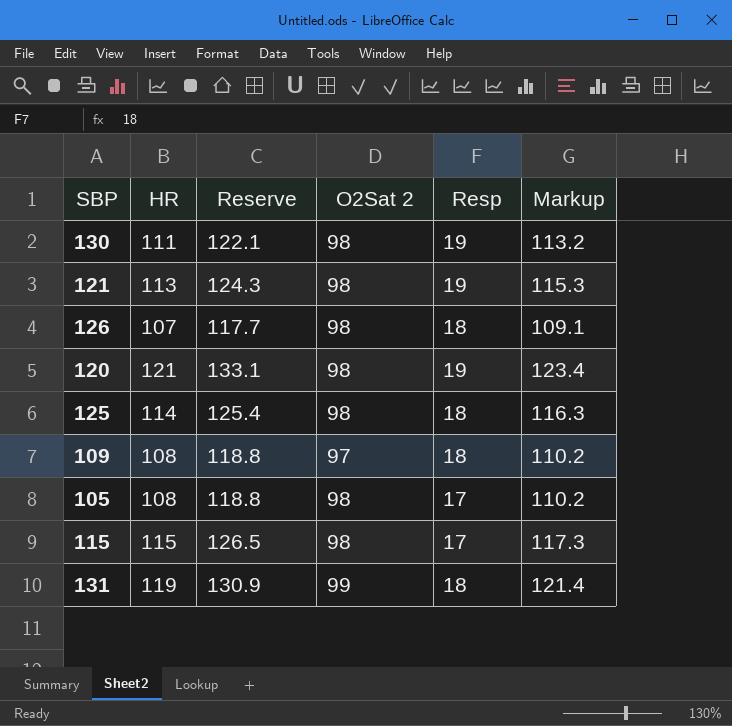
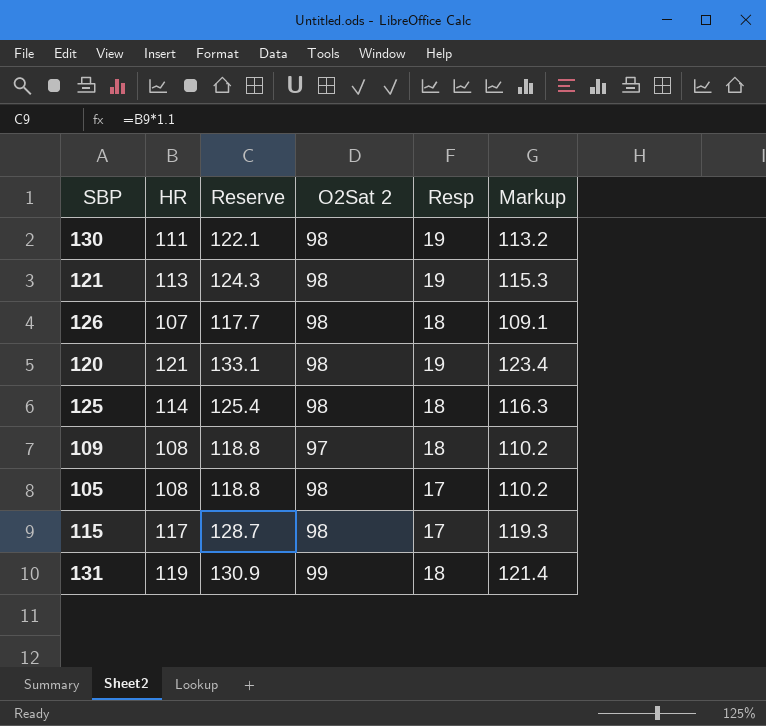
115 | HR: 115 -> 117
115 | Reserve: 126.5 -> 128.7
115 | Markup: 117.3 -> 119.3

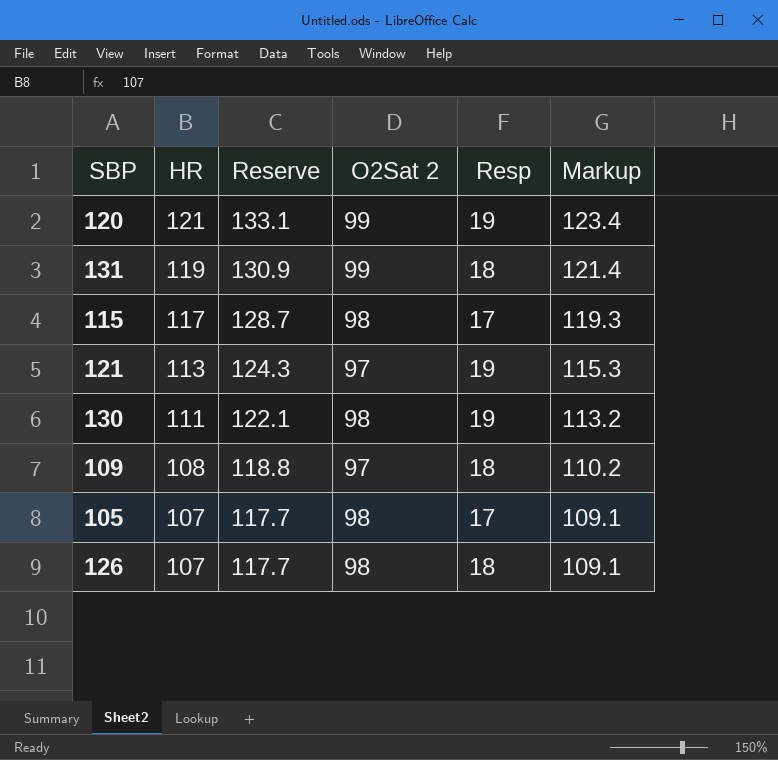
row order: none -> HR descending
row 125: 114 | 125.4 | 98 | 18 | 116.3 -> none
120 | O2Sat 2: 98 -> 99
121 | O2Sat 2: 98 -> 97
105 | HR: 108 -> 107
105 | Reserve: 118.8 -> 117.7
105 | Markup: 110.2 -> 109.1

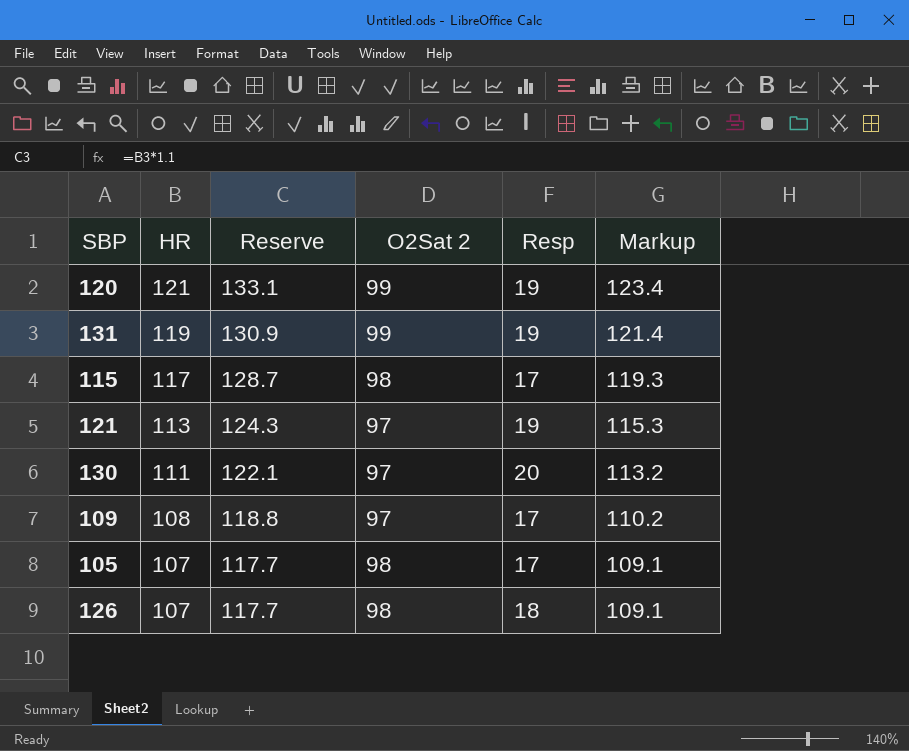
131 | Resp: 18 -> 19
130 | O2Sat 2: 98 -> 97
130 | Resp: 19 -> 20
109 | Resp: 18 -> 17

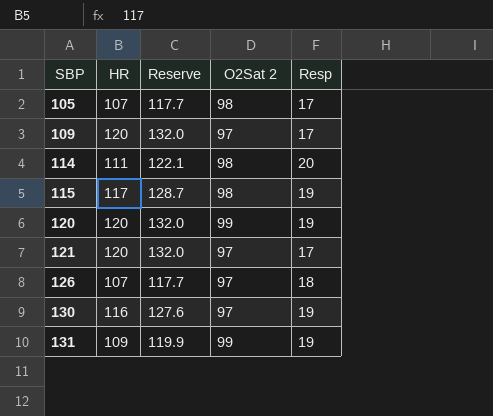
row order: HR descending -> SBP ascending
column Markup | formula: [HR] * 1.02 -> none
109 | HR: 108 -> 120
109 | Reserve: 118.8 -> 132.0
row 114: none -> 111 | 122.1 | 98 | 20
115 | Resp: 17 -> 19
120 | HR: 121 -> 120
120 | Reserve: 133.1 -> 132.0
121 | HR: 113 -> 120
121 | Reserve: 124.3 -> 132.0
121 | Resp: 19 -> 17
126 | O2Sat 2: 98 -> 97
130 | HR: 111 -> 116
130 | Reserve: 122.1 -> 127.6
130 | Resp: 20 -> 19
131 | HR: 119 -> 109
131 | Reserve: 130.9 -> 119.9

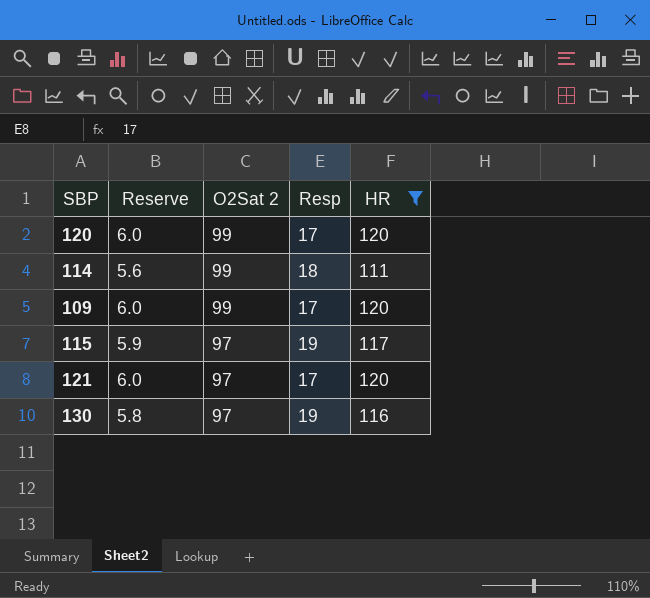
filter: none -> HR >= 111
row order: SBP ascending -> O2Sat 2 descending
column Reserve | formula: [HR] * 1.1 -> [HR] * 0.05
column HR | position: 2 -> 5
120 | Resp: 19 -> 17
114 | O2Sat 2: 98 -> 99
114 | Resp: 20 -> 18
109 | O2Sat 2: 97 -> 99
115 | O2Sat 2: 98 -> 97

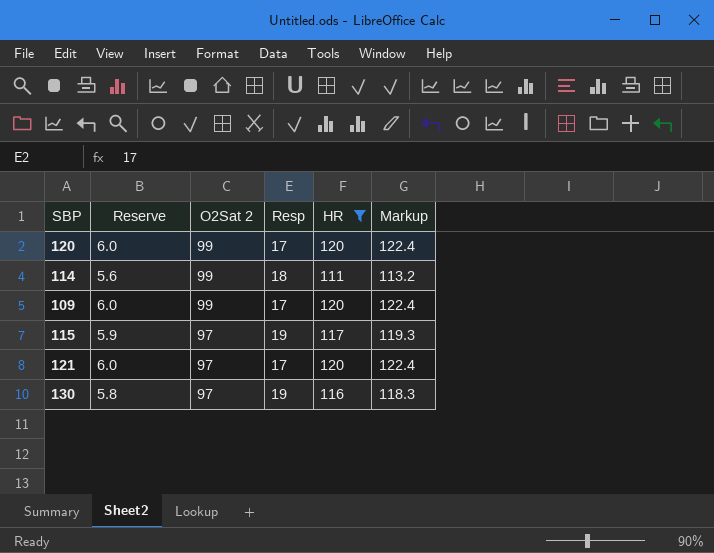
column Markup | formula: none -> [HR] * 1.02

